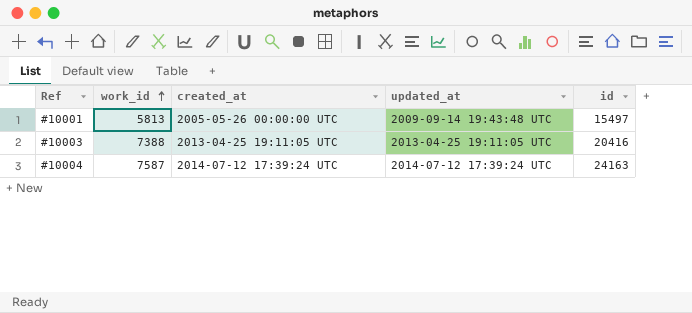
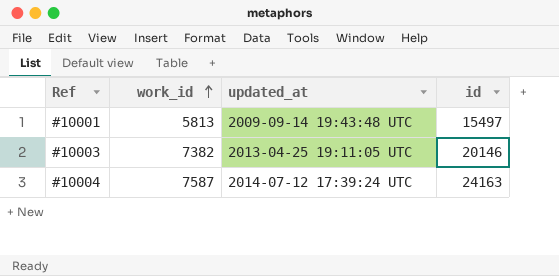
column created_at | position: 3 -> none
#10003 | work_id: 7388 -> 7382
#10003 | id: 20416 -> 20146

